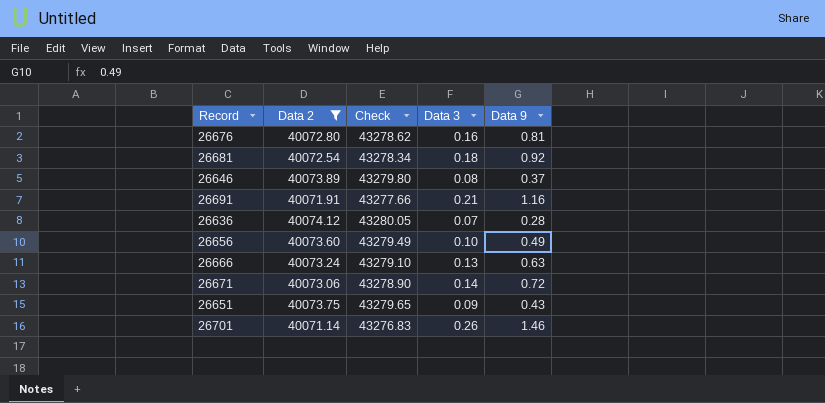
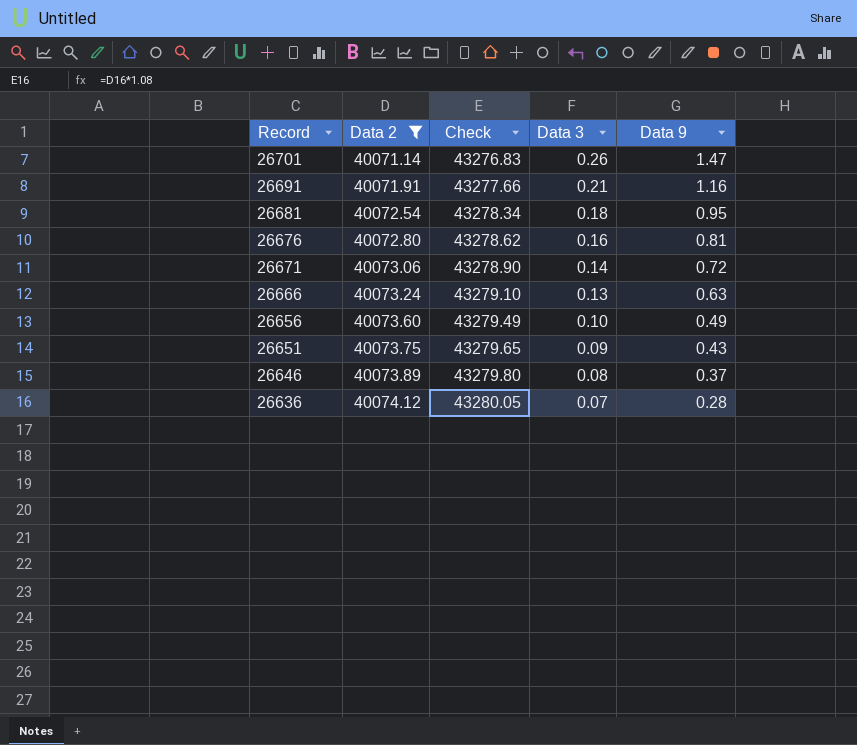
row order: none -> Record descending
26701 | Data 9: 1.46 -> 1.47
26681 | Data 9: 0.92 -> 0.95

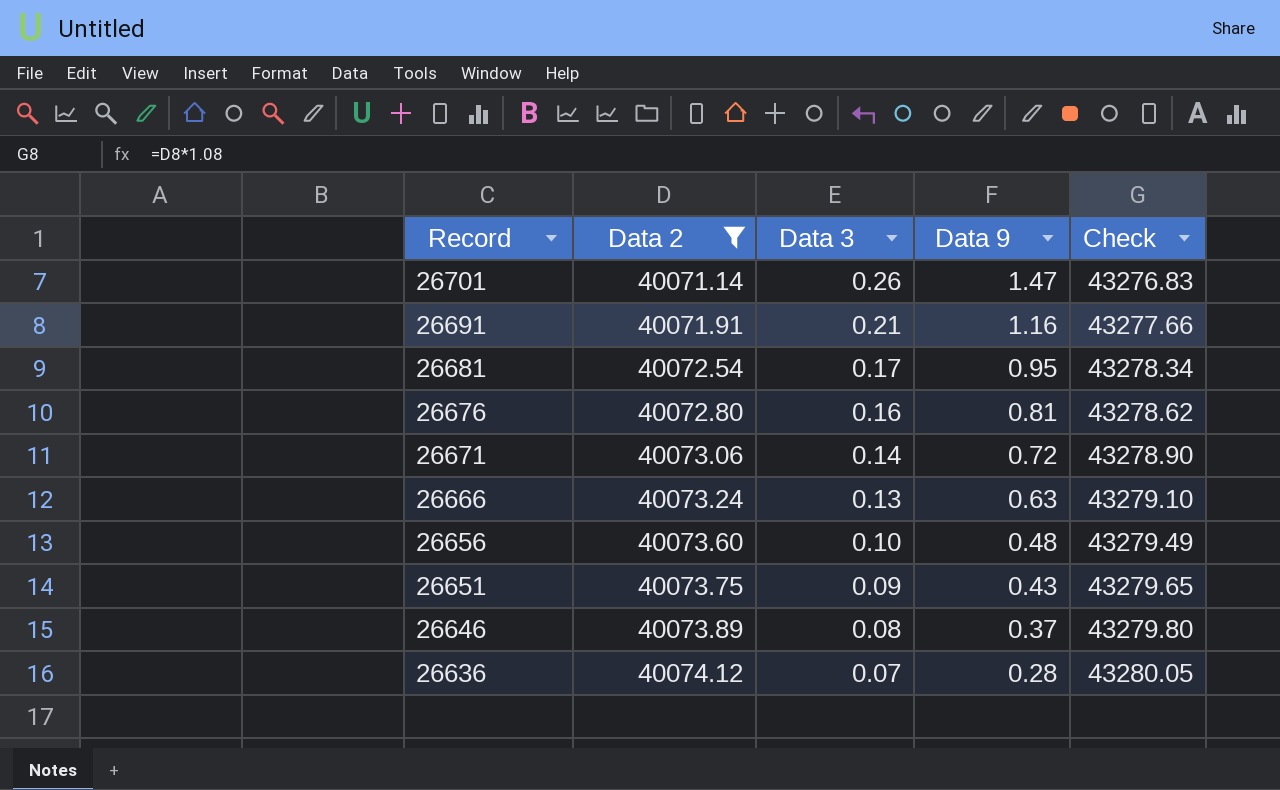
column Check | position: 3 -> 5
26681 | Data 3: 0.18 -> 0.17
26656 | Data 9: 0.49 -> 0.48

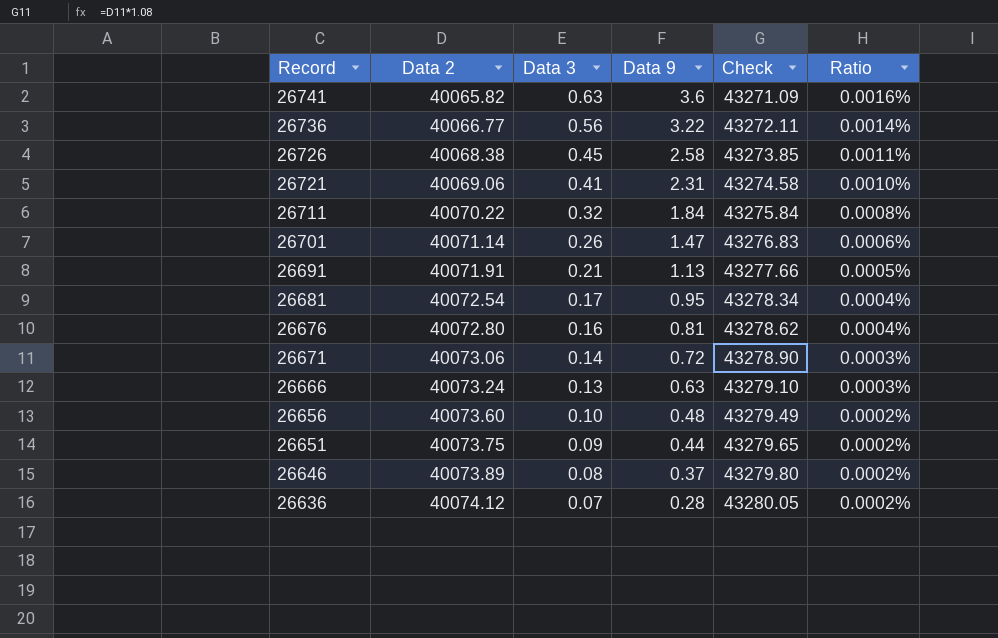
filter: Data 2 >= 40071.14 -> none
column Ratio | formula: none -> [Data 3] / [Data 2]
26691 | Data 9: 1.16 -> 1.13
26651 | Data 9: 0.43 -> 0.44

